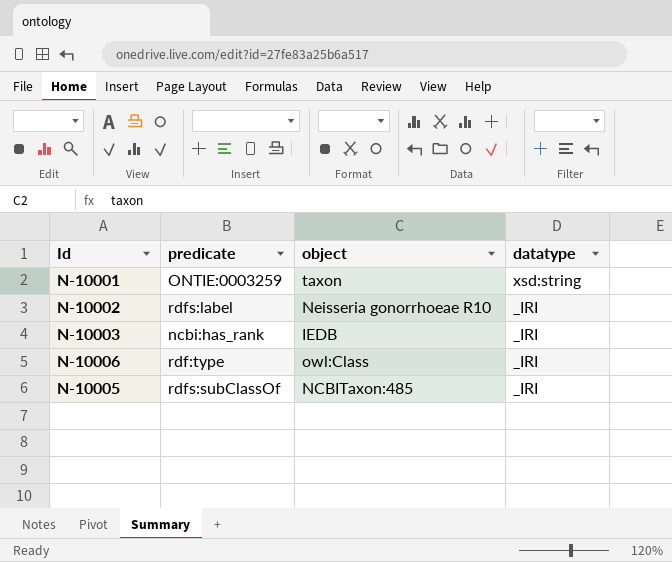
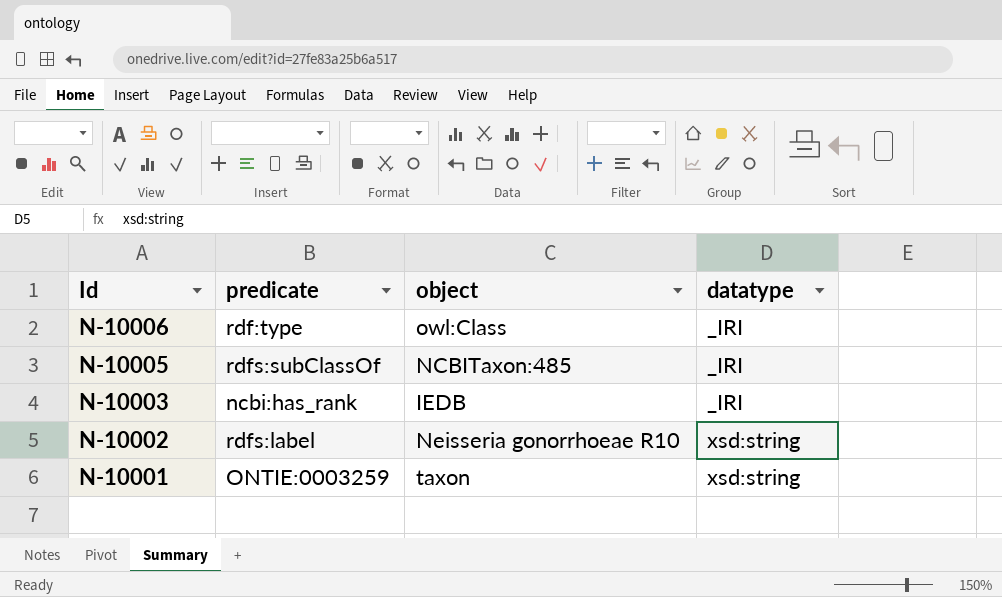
row order: datatype descending -> Id descending
N-10002 | datatype: _IRI -> xsd:string

